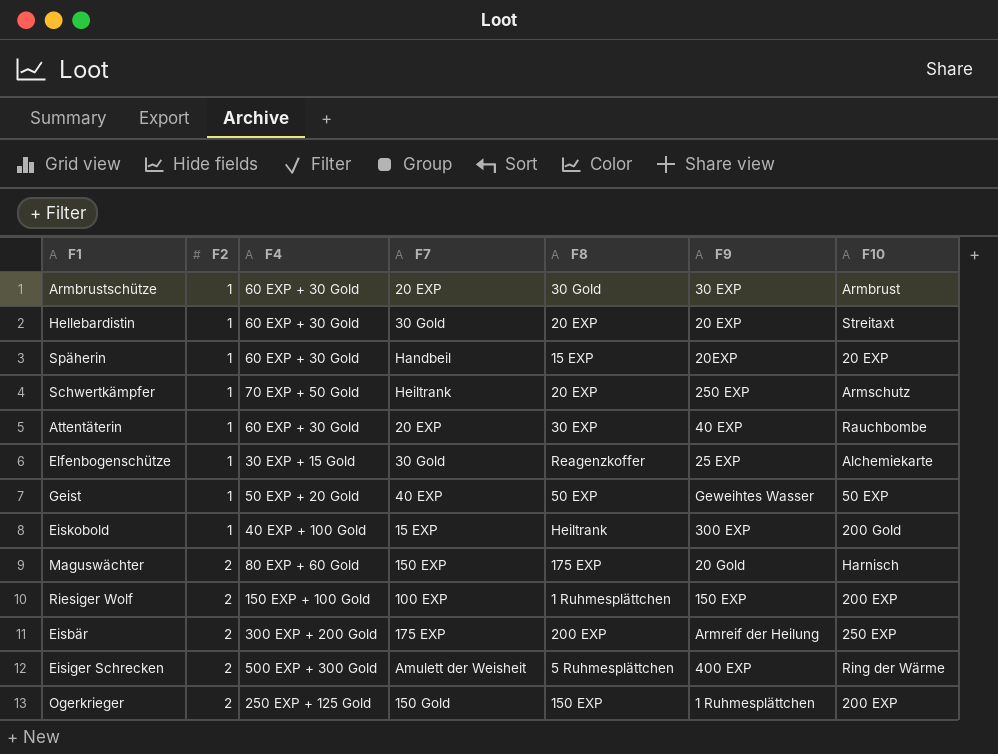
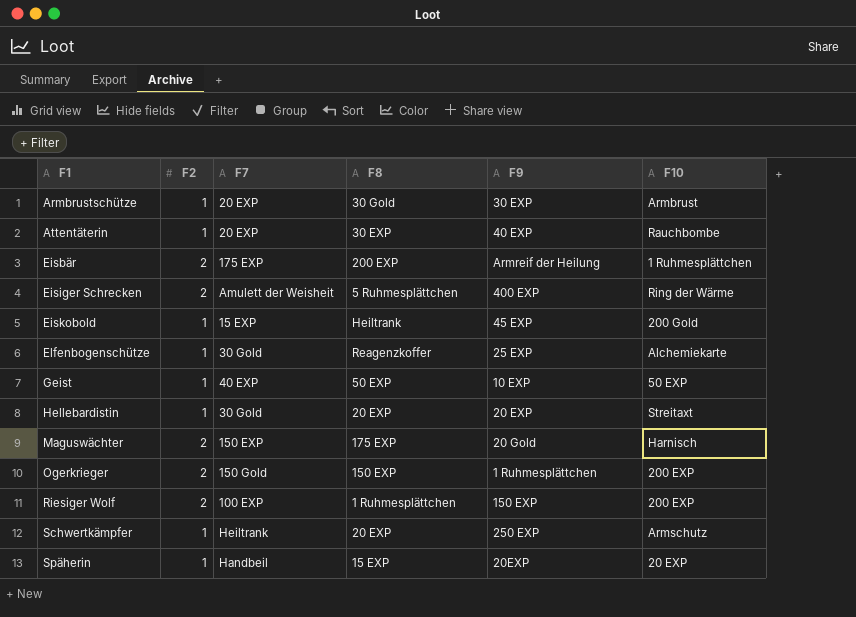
row order: F2 ascending -> F1 ascending
column F4 | position: 3 -> none
Eisbär | F10: 250 EXP -> 1 Ruhmesplättchen
Eiskobold | F9: 300 EXP -> 45 EXP
Geist | F9: Geweihtes Wasser -> 10 EXP

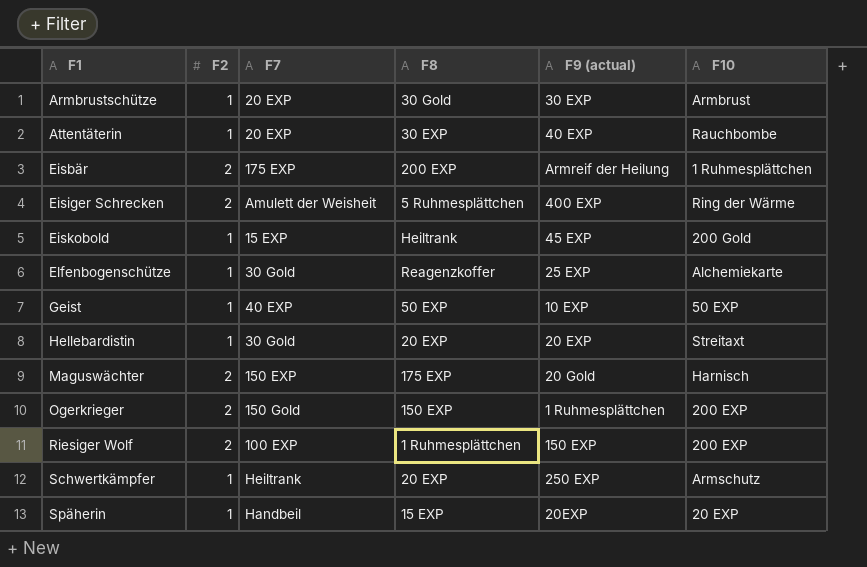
column name: F9 -> F9 (actual)

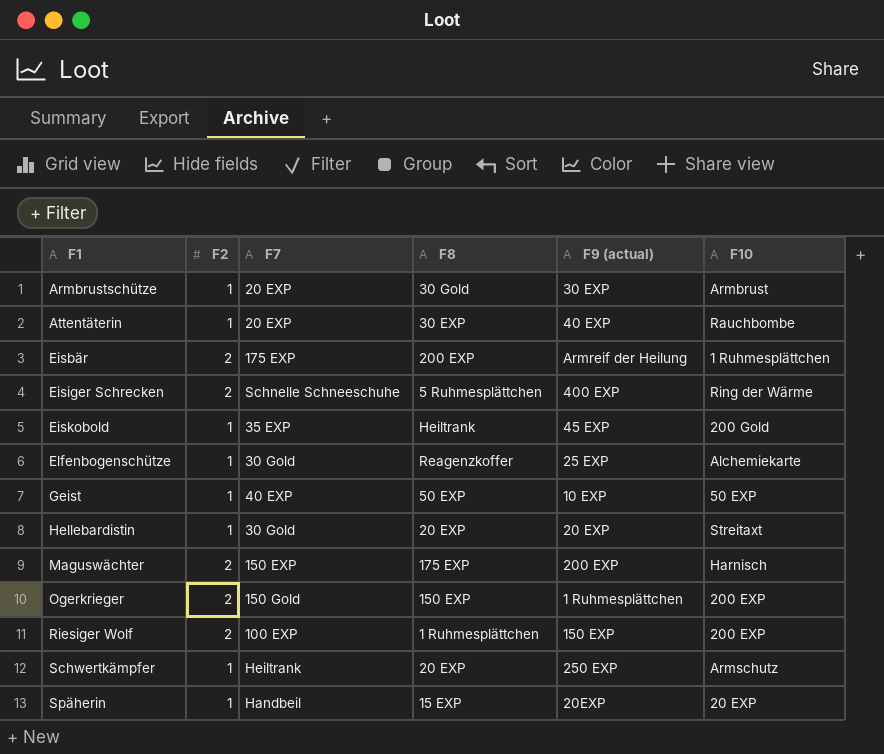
Eisiger Schrecken | F7: Amulett der Weisheit -> Schnelle Schneeschuhe
Eiskobold | F7: 15 EXP -> 35 EXP
Maguswächter | F9 (actual): 20 Gold -> 200 EXP

